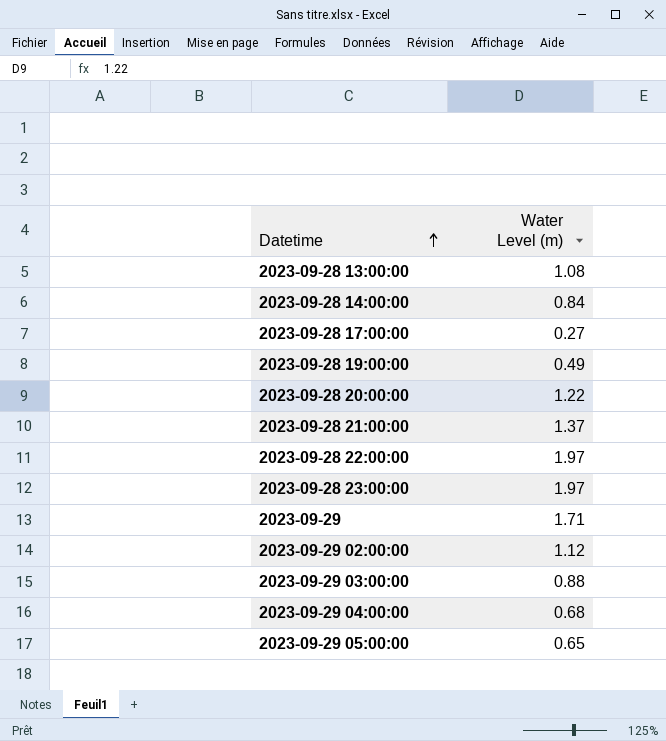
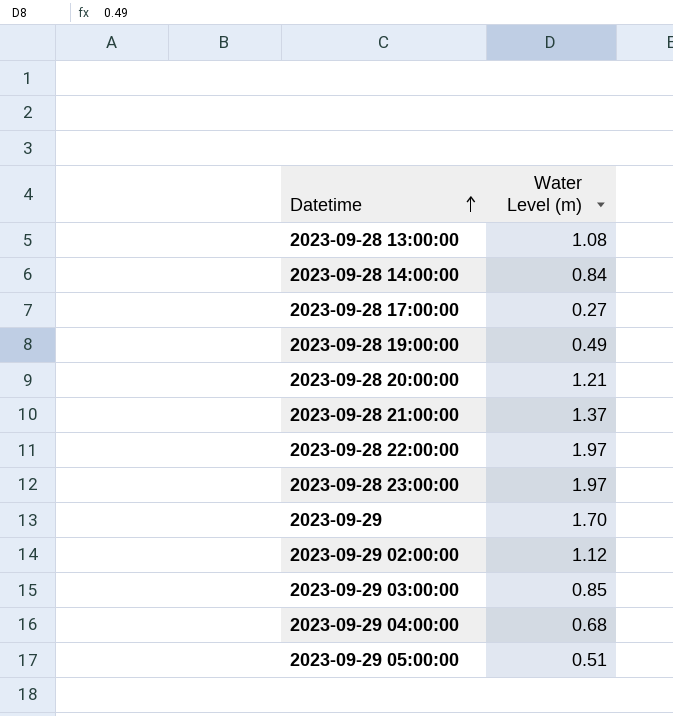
2023-09-28 20:00:00 | Water Level (m): 1.22 -> 1.21
2023-09-29 | Water Level (m): 1.71 -> 1.70
2023-09-29 03:00:00 | Water Level (m): 0.88 -> 0.85
2023-09-29 05:00:00 | Water Level (m): 0.65 -> 0.51

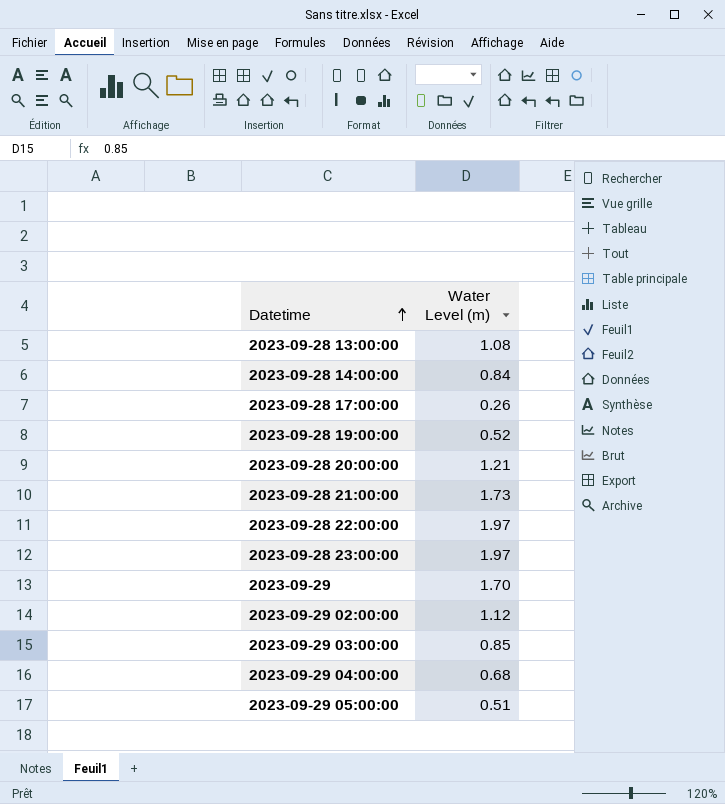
2023-09-28 17:00:00 | Water Level (m): 0.27 -> 0.26
2023-09-28 19:00:00 | Water Level (m): 0.49 -> 0.52
2023-09-28 21:00:00 | Water Level (m): 1.37 -> 1.73

